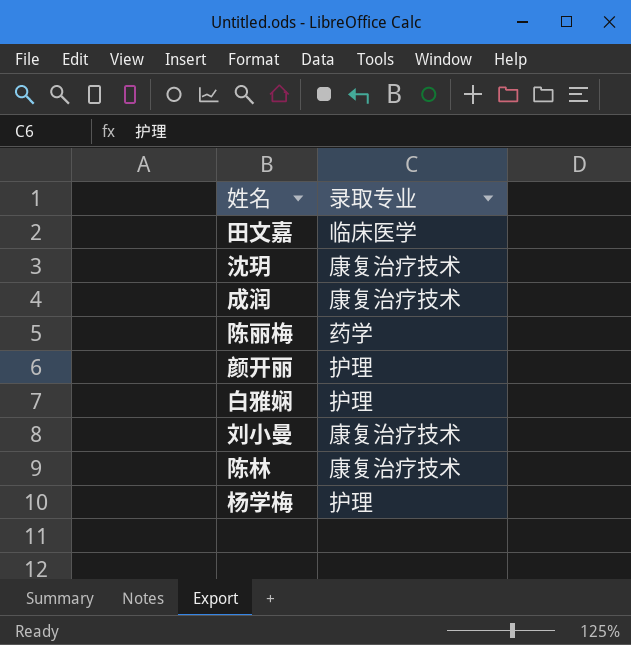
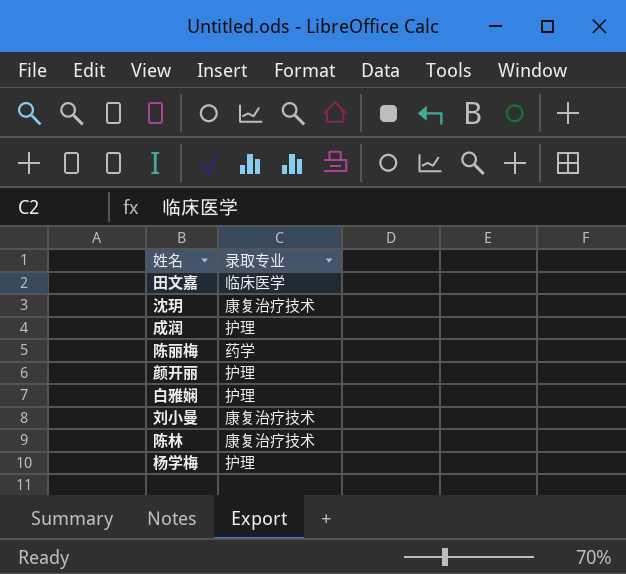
成润 | 录取专业: 康复治疗技术 -> 护理

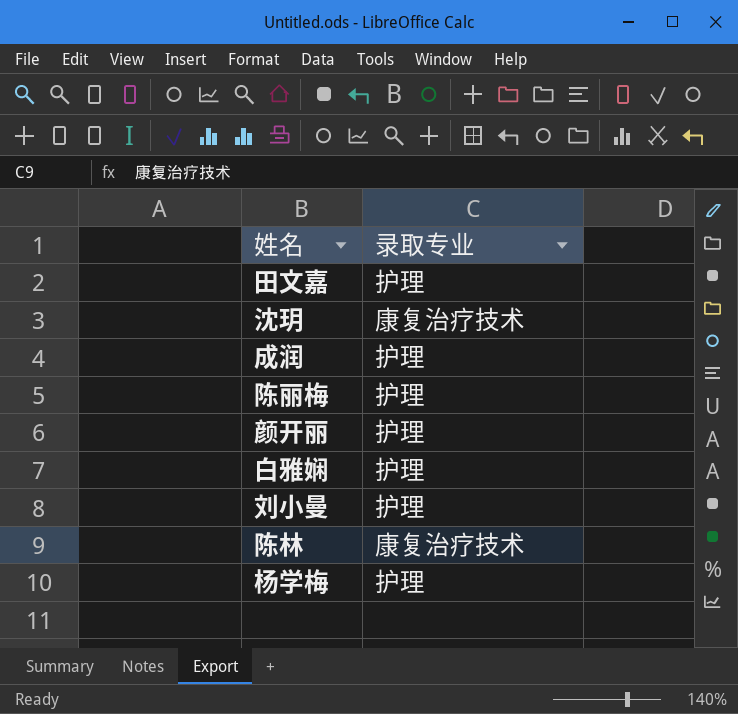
田文嘉 | 录取专业: 临床医学 -> 护理
陈丽梅 | 录取专业: 药学 -> 护理
刘小曼 | 录取专业: 康复治疗技术 -> 护理

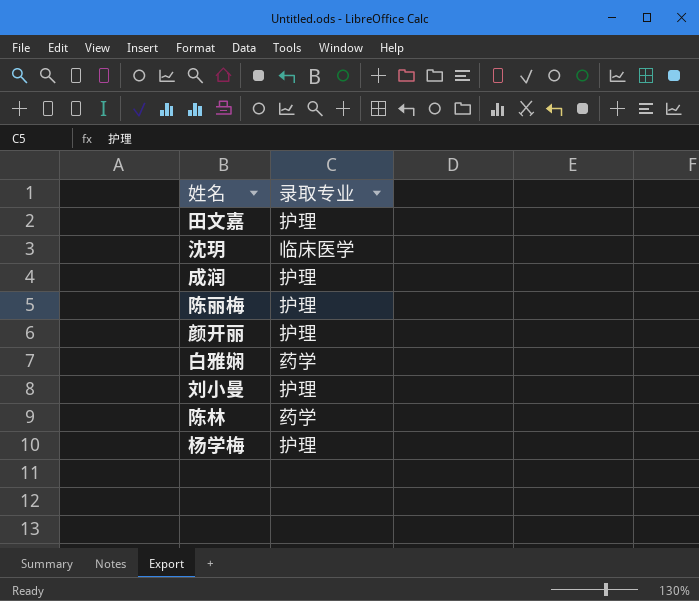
沈玥 | 录取专业: 康复治疗技术 -> 临床医学
白雅娴 | 录取专业: 护理 -> 药学
陈林 | 录取专业: 康复治疗技术 -> 药学

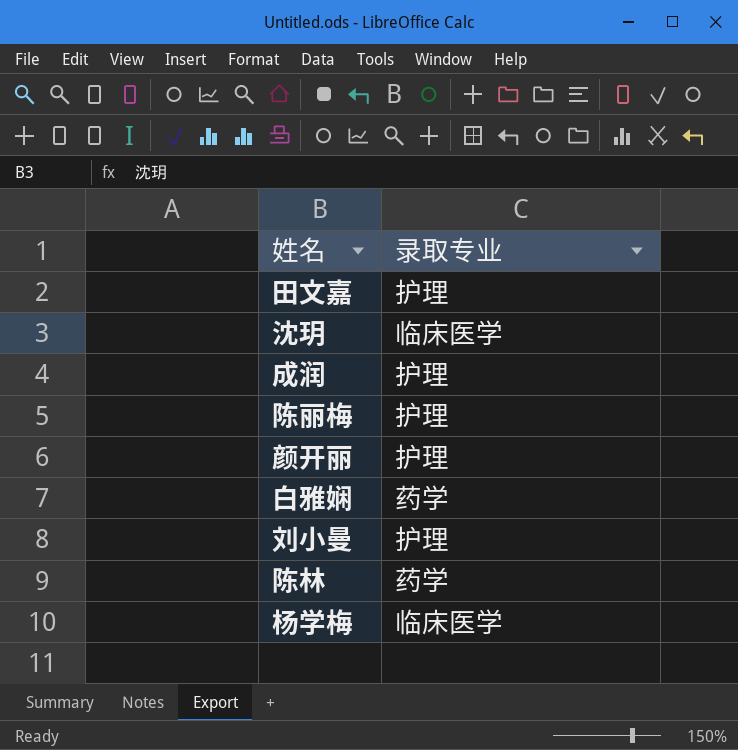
杨学梅 | 录取专业: 护理 -> 临床医学

